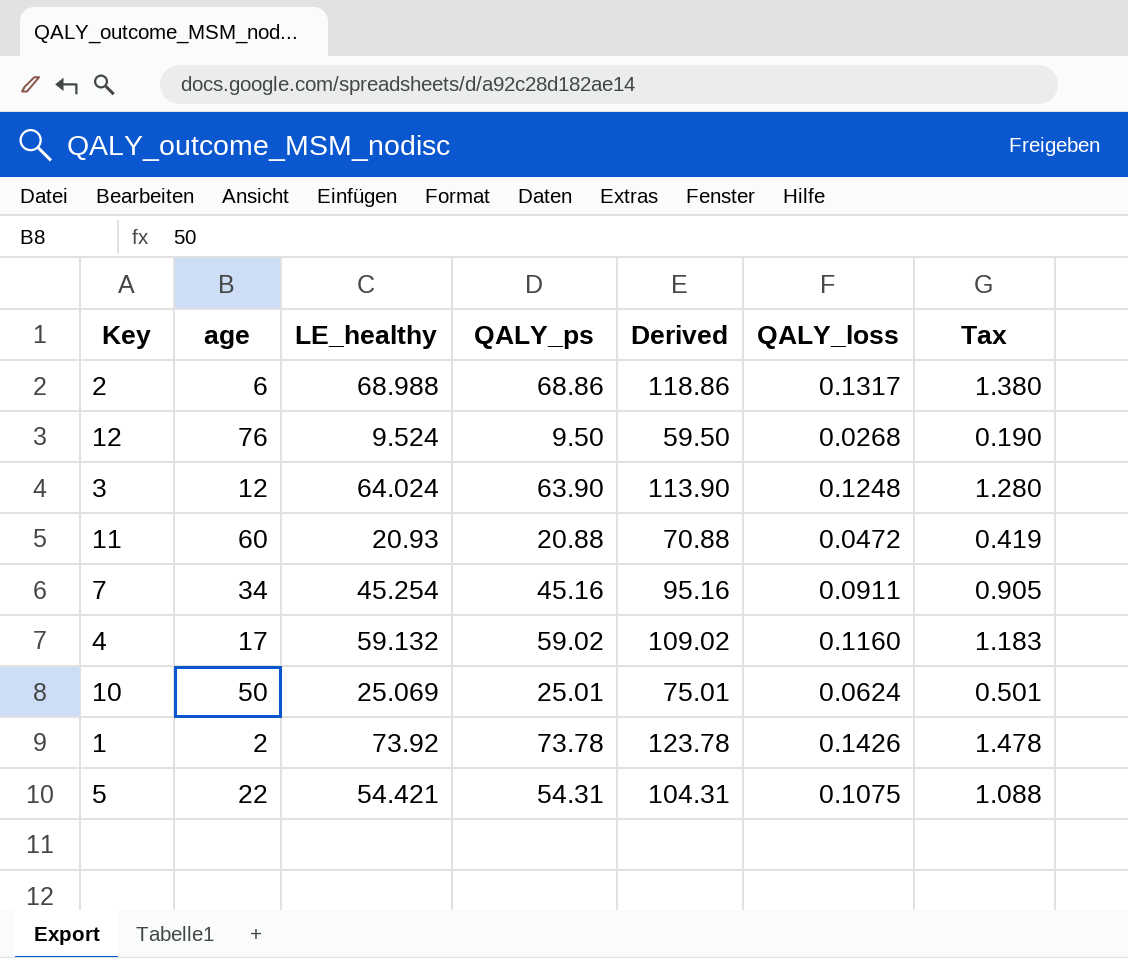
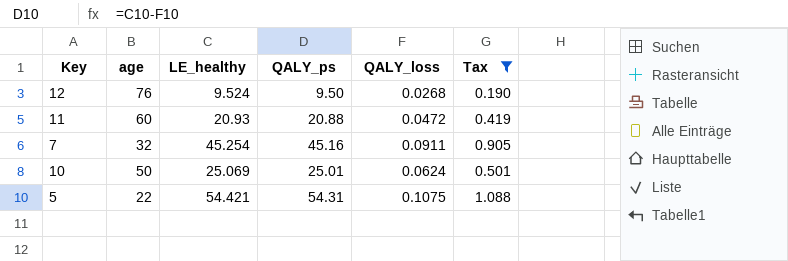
filter: none -> Tax <= 1.088
column Derived | formula: [QALY_ps] + 50 -> none
7 | age: 34 -> 32

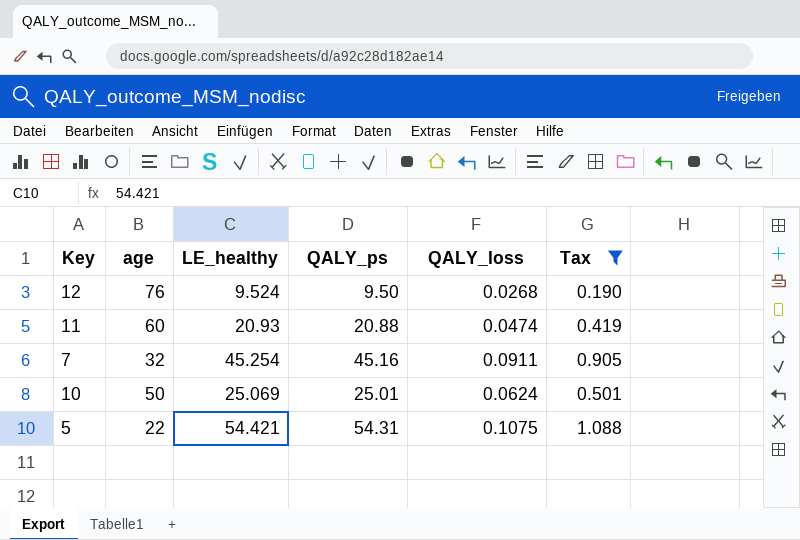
11 | QALY_loss: 0.0472 -> 0.0474

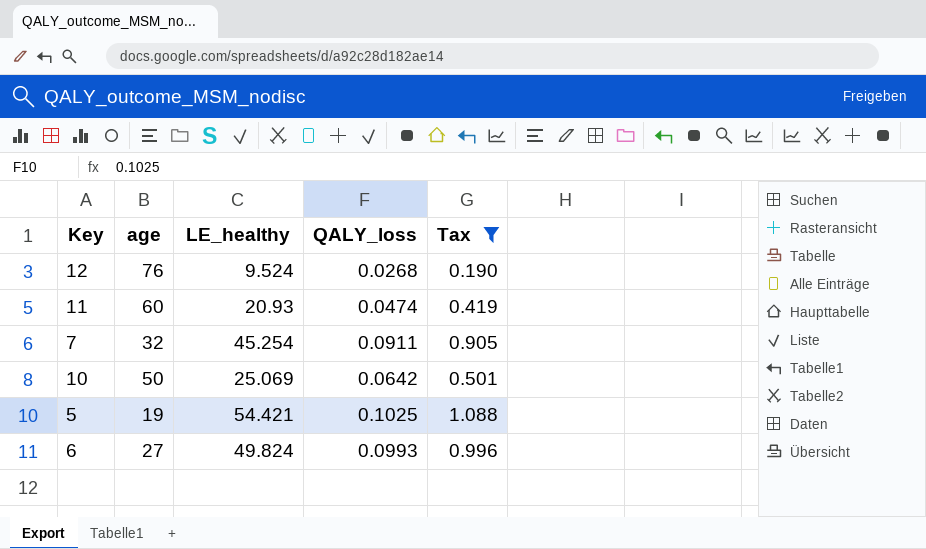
column QALY_ps | formula: [LE_healthy] - [QALY_loss] -> none
10 | QALY_loss: 0.0624 -> 0.0642
5 | age: 22 -> 19
5 | QALY_loss: 0.1075 -> 0.1025
row 6: none -> 27 | 49.824 | 0.0993 | 0.996

